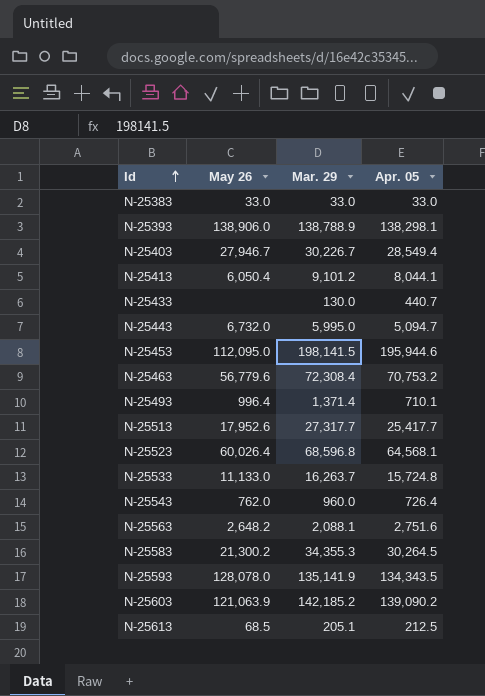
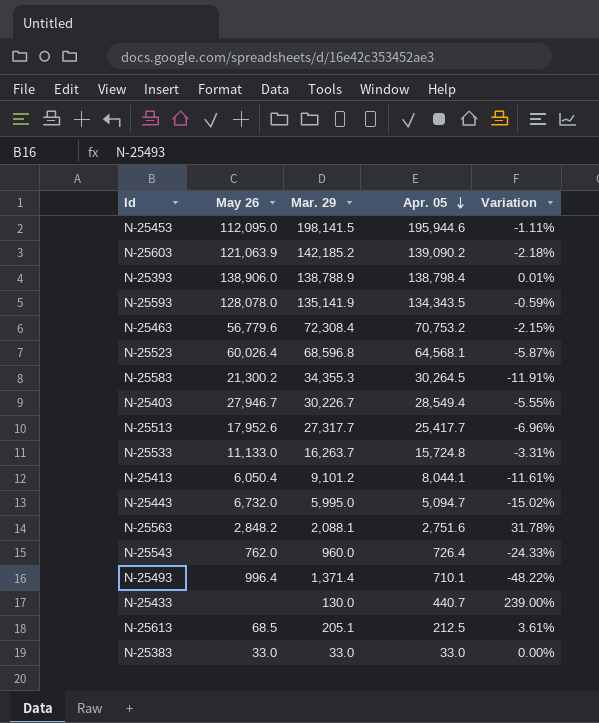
row order: Id ascending -> Apr. 05 descending
column Variation | formula: none -> ([Apr. 05] - [Mar. 29]) / [Mar. 29]
N-25393 | Apr. 05: 138,298.1 -> 138,798.4
N-25563 | May 26: 2,648.2 -> 2,848.2

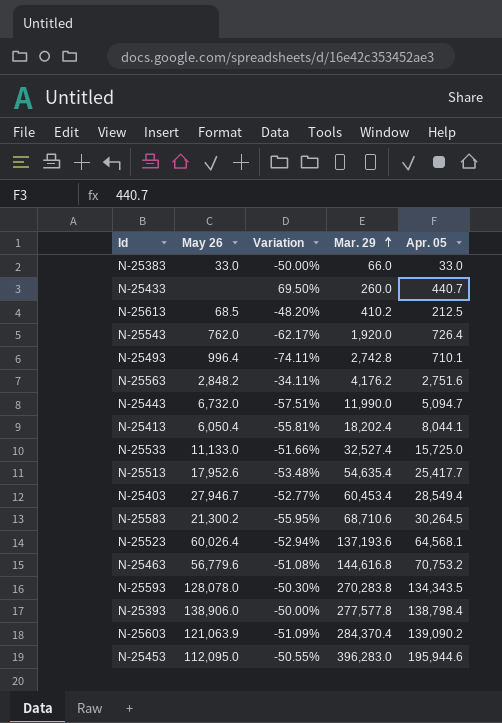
row order: Apr. 05 descending -> Mar. 29 ascending
column Variation | position: 5 -> 3
N-25383 | Variation: 0.00% -> -50.00%
N-25383 | Mar. 29: 33.0 -> 66.0
N-25433 | Variation: 239.00% -> 69.50%
N-25433 | Mar. 29: 130.0 -> 260.0
N-25613 | Variation: 3.61% -> -48.20%
N-25613 | Mar. 29: 205.1 -> 410.2
N-25543 | Variation: -24.33% -> -62.17%
N-25543 | Mar. 29: 960.0 -> 1,920.0
N-25493 | Variation: -48.22% -> -74.11%
N-25493 | Mar. 29: 1,371.4 -> 2,742.8
N-25563 | Variation: 31.78% -> -34.11%
N-25563 | Mar. 29: 2,088.1 -> 4,176.2
N-25443 | Variation: -15.02% -> -57.51%
N-25443 | Mar. 29: 5,995.0 -> 11,990.0
N-25413 | Variation: -11.61% -> -55.81%
N-25413 | Mar. 29: 9,101.2 -> 18,202.4
N-25533 | Variation: -3.31% -> -51.66%
N-25533 | Mar. 29: 16,263.7 -> 32,527.4
N-25533 | Apr. 05: 15,724.8 -> 15,725.0
N-25513 | Variation: -6.96% -> -53.48%
N-25513 | Mar. 29: 27,317.7 -> 54,635.4
N-25403 | Variation: -5.55% -> -52.77%
N-25403 | Mar. 29: 30,226.7 -> 60,453.4
N-25583 | Variation: -11.91% -> -55.95%
N-25583 | Mar. 29: 34,355.3 -> 68,710.6
N-25523 | Variation: -5.87% -> -52.94%
N-25523 | Mar. 29: 68,596.8 -> 137,193.6
N-25463 | Variation: -2.15% -> -51.08%
N-25463 | Mar. 29: 72,308.4 -> 144,616.8
N-25593 | Variation: -0.59% -> -50.30%
N-25593 | Mar. 29: 135,141.9 -> 270,283.8
N-25393 | Variation: 0.01% -> -50.00%
N-25393 | Mar. 29: 138,788.9 -> 277,577.8
N-25603 | Variation: -2.18% -> -51.09%
N-25603 | Mar. 29: 142,185.2 -> 284,370.4
N-25453 | Variation: -1.11% -> -50.55%
N-25453 | Mar. 29: 198,141.5 -> 396,283.0

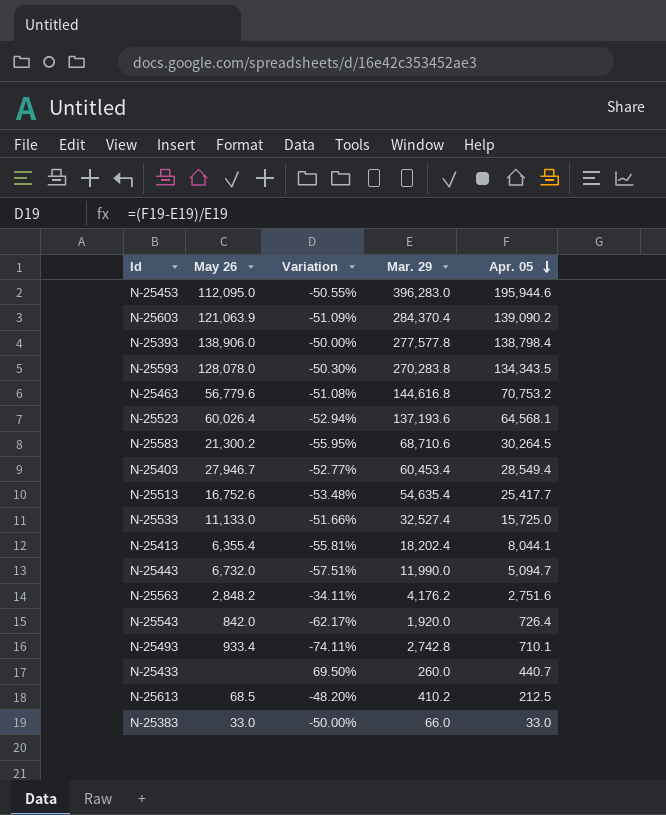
row order: Mar. 29 ascending -> Apr. 05 descending
N-25513 | May 26: 17,952.6 -> 16,752.6
N-25413 | May 26: 6,050.4 -> 6,355.4
N-25543 | May 26: 762.0 -> 842.0
N-25493 | May 26: 996.4 -> 933.4

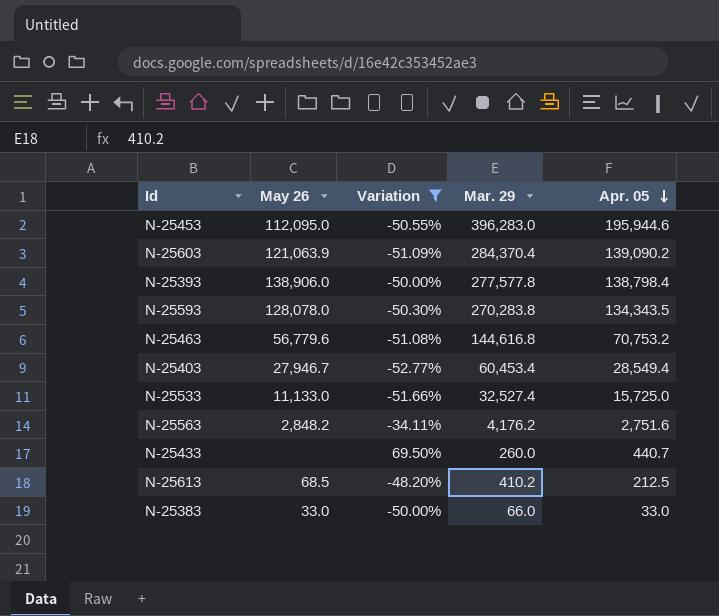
filter: none -> Variation >= -52.77%

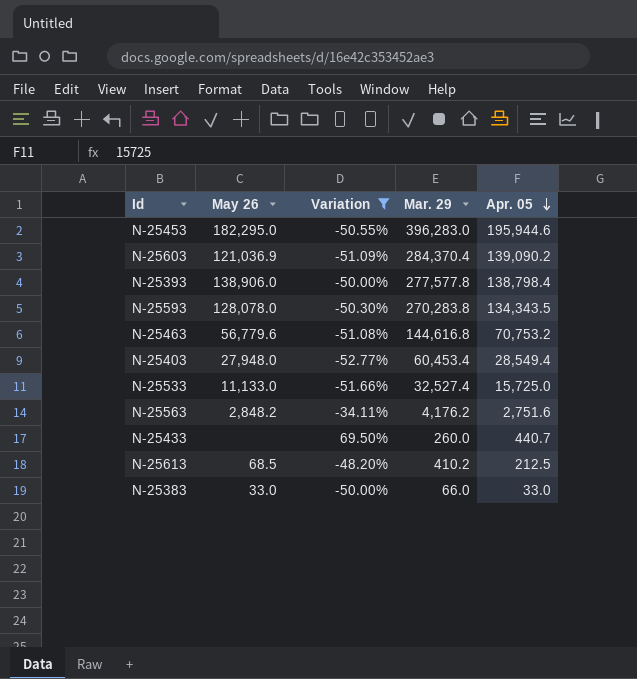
N-25453 | May 26: 112,095.0 -> 182,295.0
N-25603 | May 26: 121,063.9 -> 121,036.9
N-25403 | May 26: 27,946.7 -> 27,948.0

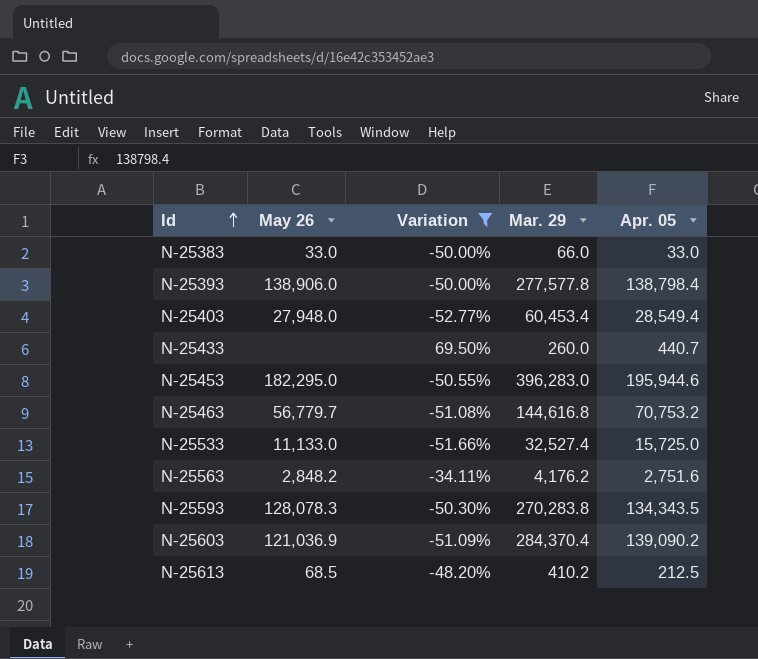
row order: Apr. 05 descending -> Id ascending
N-25463 | May 26: 56,779.6 -> 56,779.7
N-25593 | May 26: 128,078.0 -> 128,078.3

